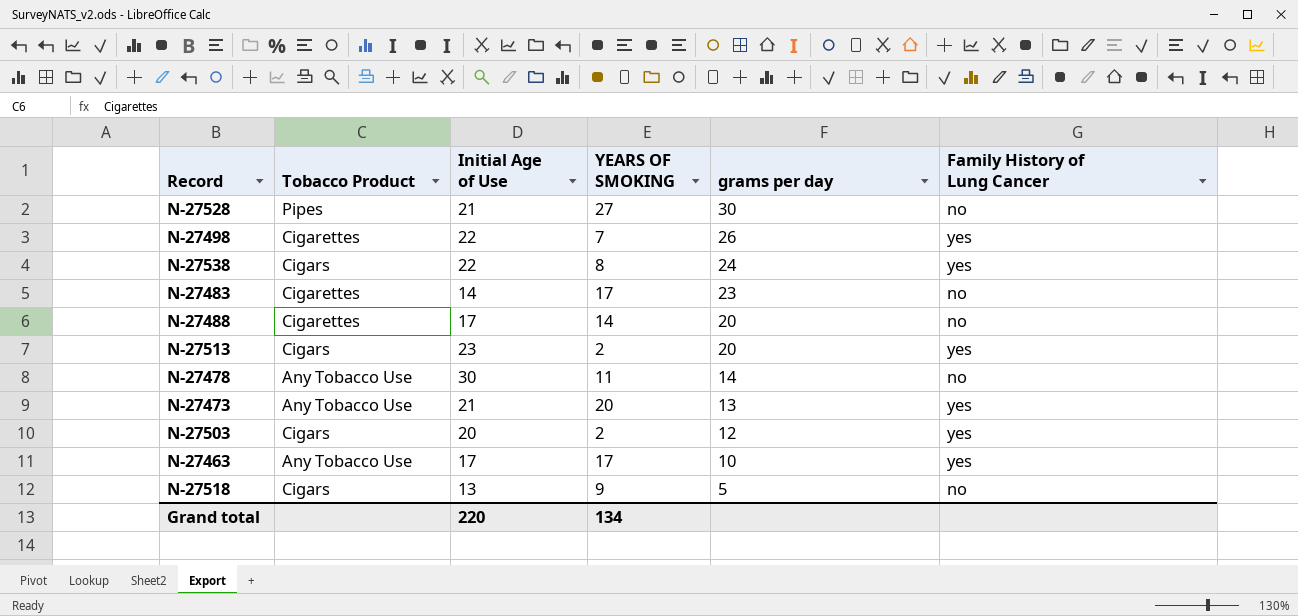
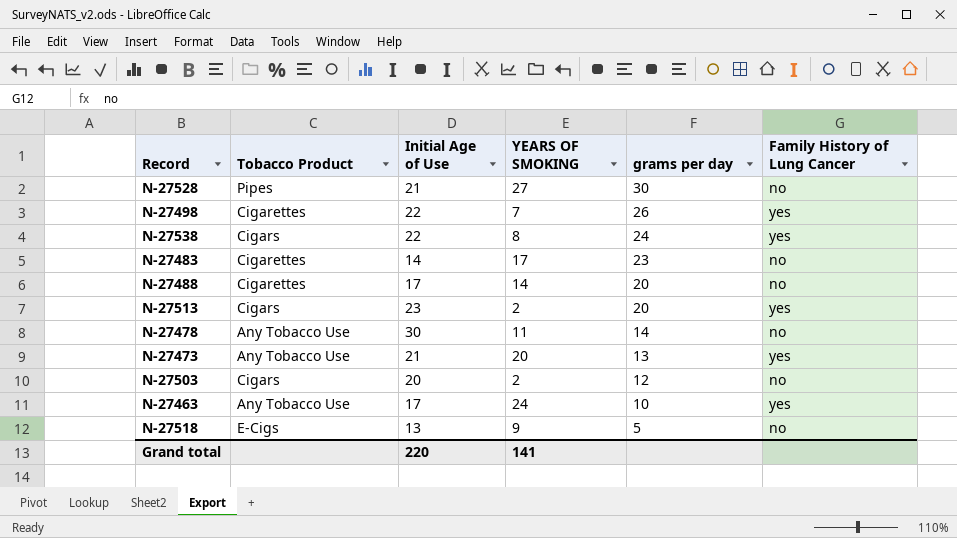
N-27503 | Family History of Lung Cancer: yes -> no
N-27463 | YEARS OF SMOKING: 17 -> 24
N-27518 | Tobacco Product: Cigars -> E-Cigs
Grand total | YEARS OF SMOKING: 134 -> 141

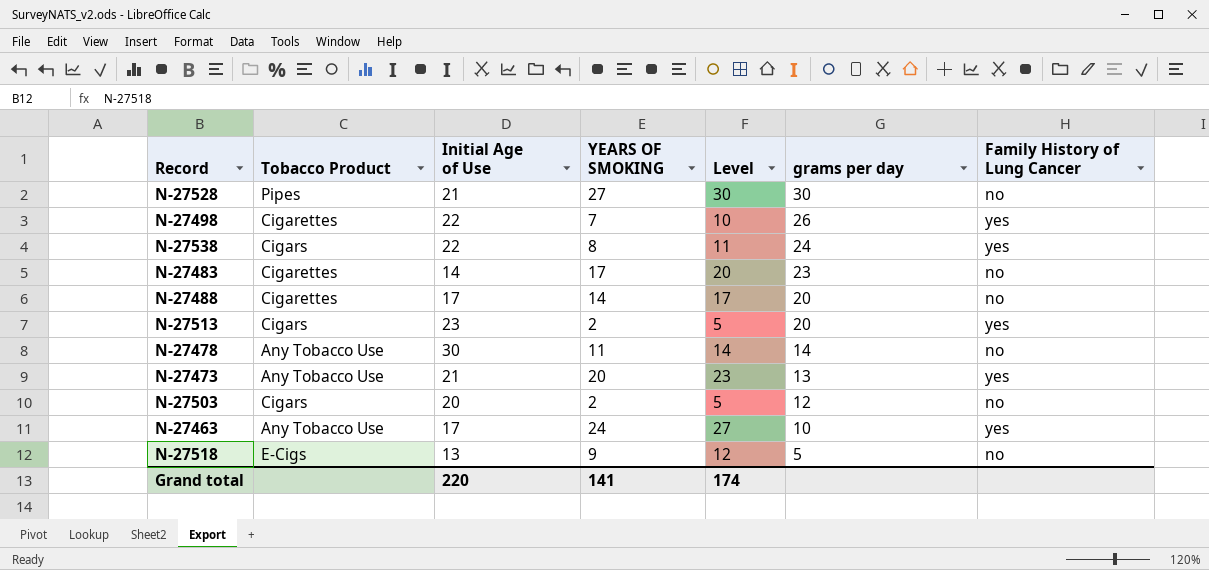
column Level | formula: none -> [YEARS OF SMOKING] + 3

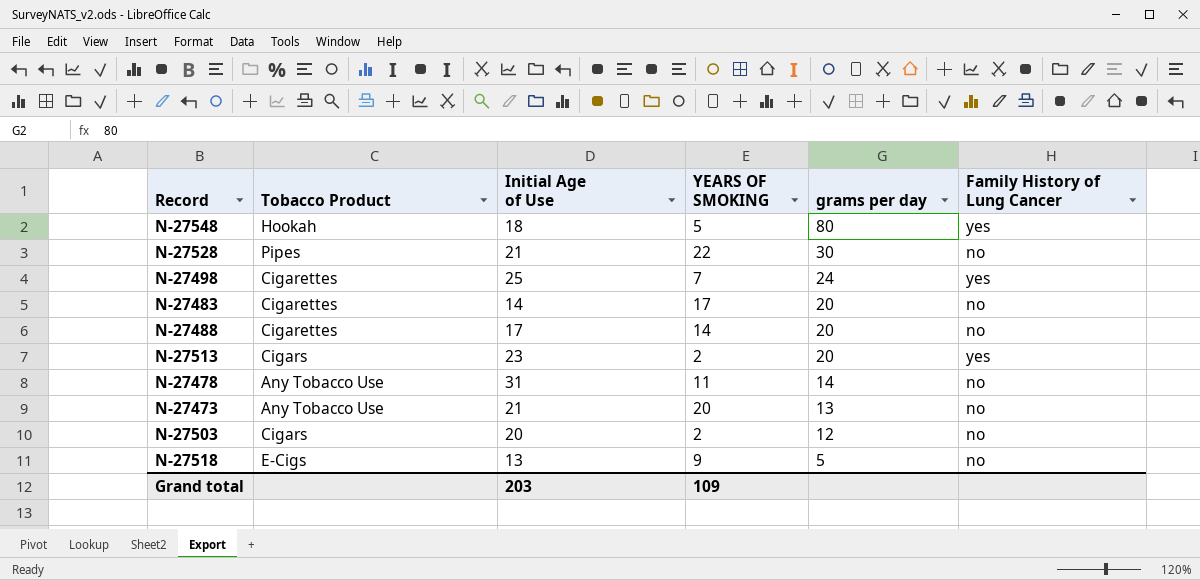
column Level | formula: [YEARS OF SMOKING] + 3 -> none
row N-27538: Cigars | 22 | 8 | 11 | 24 | yes -> none
row N-27463: Any Tobacco Use | 17 | 24 | 27 | 10 | yes -> none
row N-27548: none -> Hookah | 18 | 5 | 80 | yes
N-27528 | YEARS OF SMOKING: 27 -> 22
N-27498 | Initial Age of Use: 22 -> 25
N-27498 | grams per day: 26 -> 24
N-27483 | grams per day: 23 -> 20
N-27478 | Initial Age of Use: 30 -> 31
N-27473 | Family History of Lung Cancer: yes -> no
Grand total | Initial Age of Use: 220 -> 203
Grand total | YEARS OF SMOKING: 141 -> 109

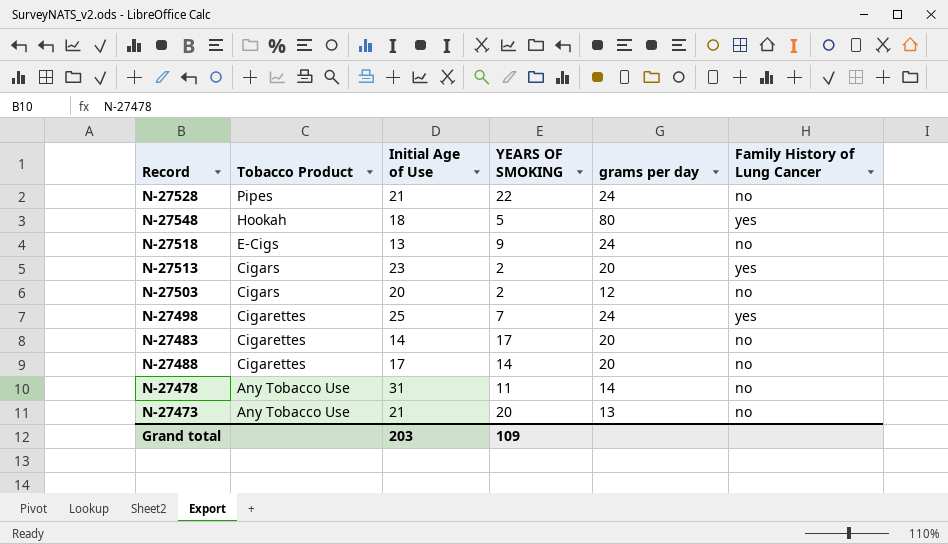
row order: grams per day descending -> Tobacco Product descending
N-27528 | grams per day: 30 -> 24
N-27518 | grams per day: 5 -> 24

